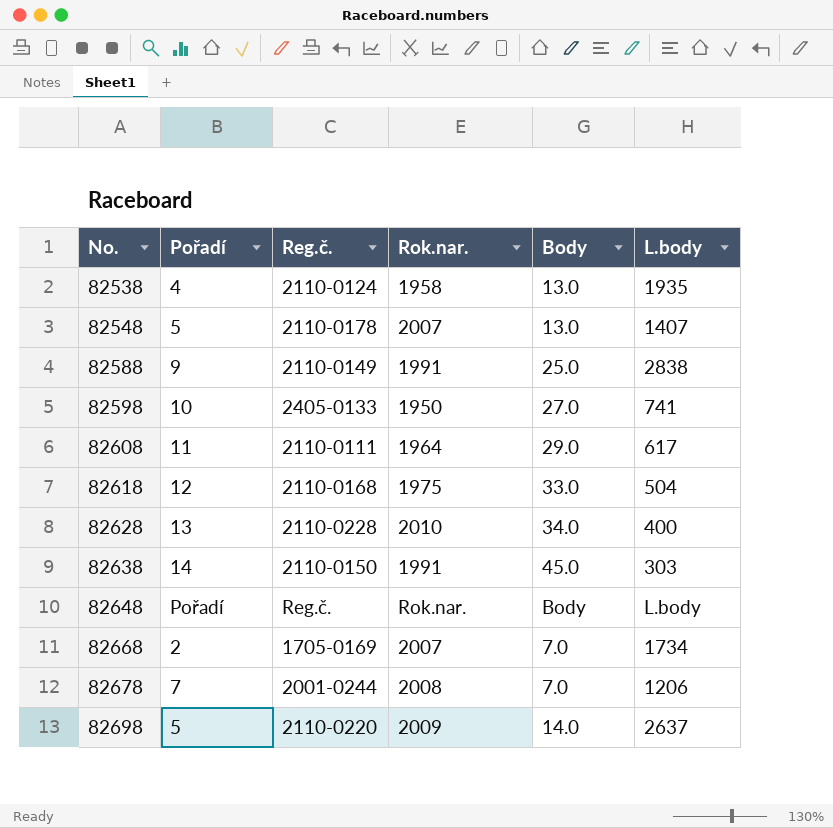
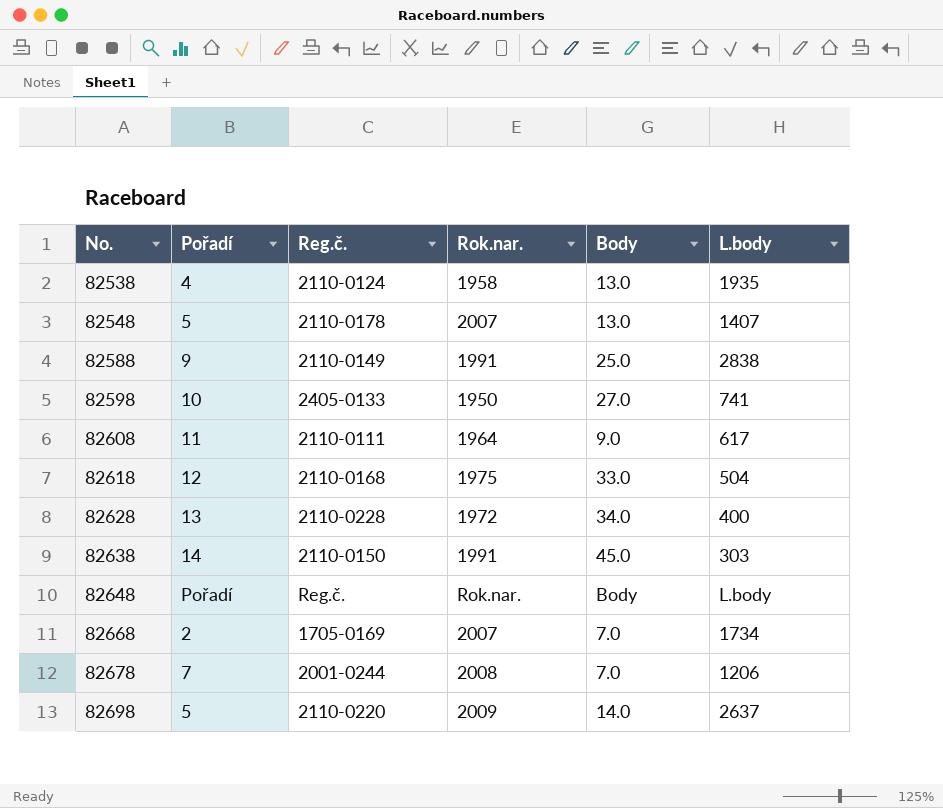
82608 | Body: 29.0 -> 9.0
82628 | Rok.nar.: 2010 -> 1972

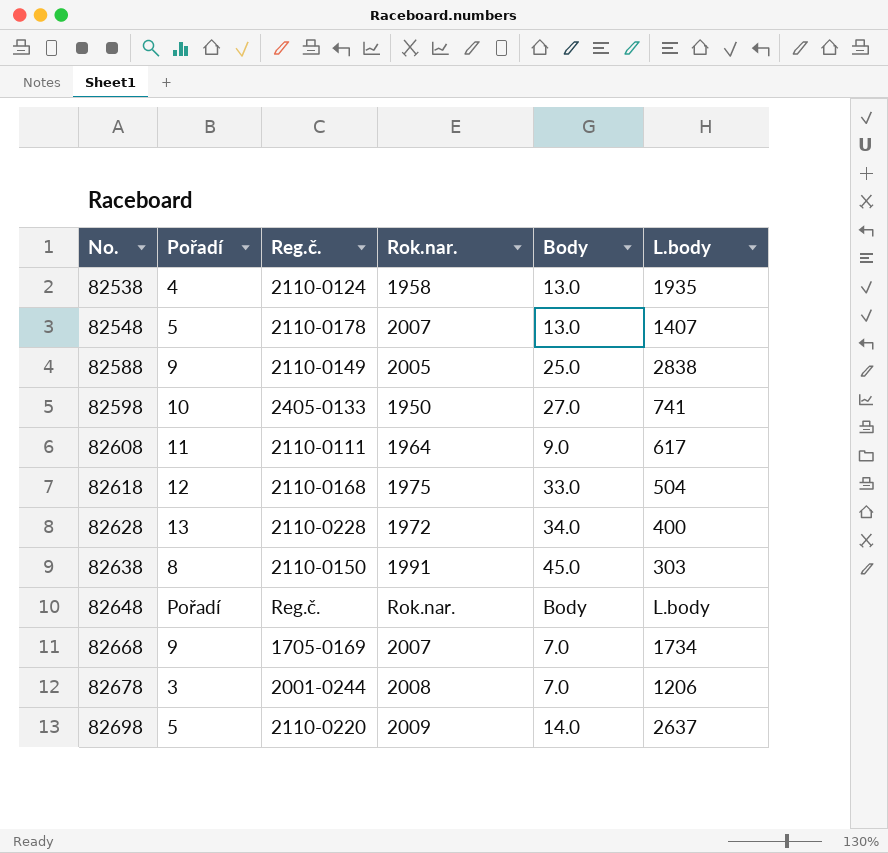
82588 | Rok.nar.: 1991 -> 2005
82638 | Pořadí: 14 -> 8
82668 | Pořadí: 2 -> 9
82678 | Pořadí: 7 -> 3

